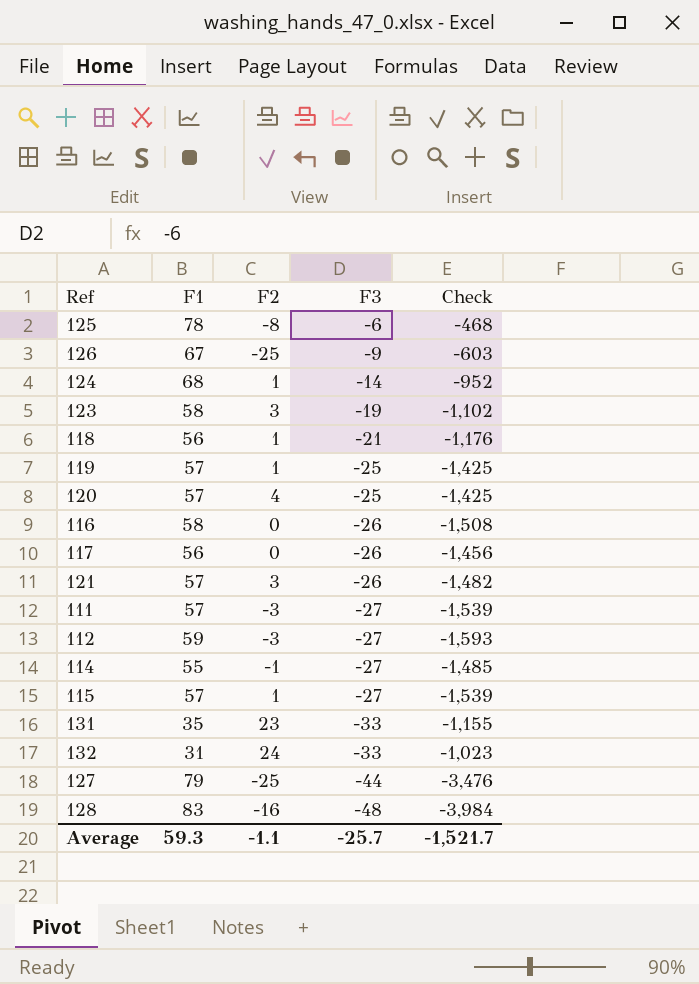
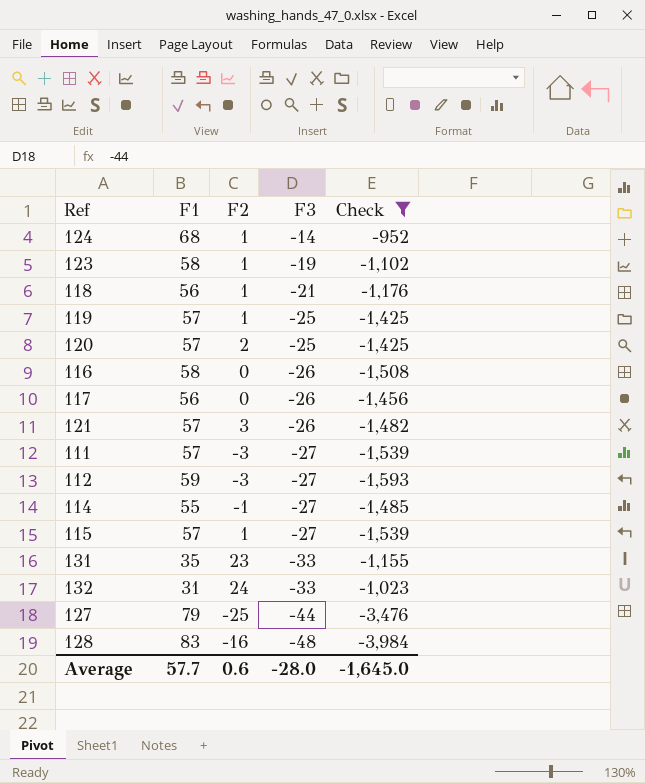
filter: none -> Check <= -952
123 | F2: 3 -> 1
120 | F2: 4 -> 2
Average | F1: 59.3 -> 57.7
Average | F2: -1.1 -> 0.6
Average | F3: -25.7 -> -28.0
Average | Check: -1,521.7 -> -1,645.0

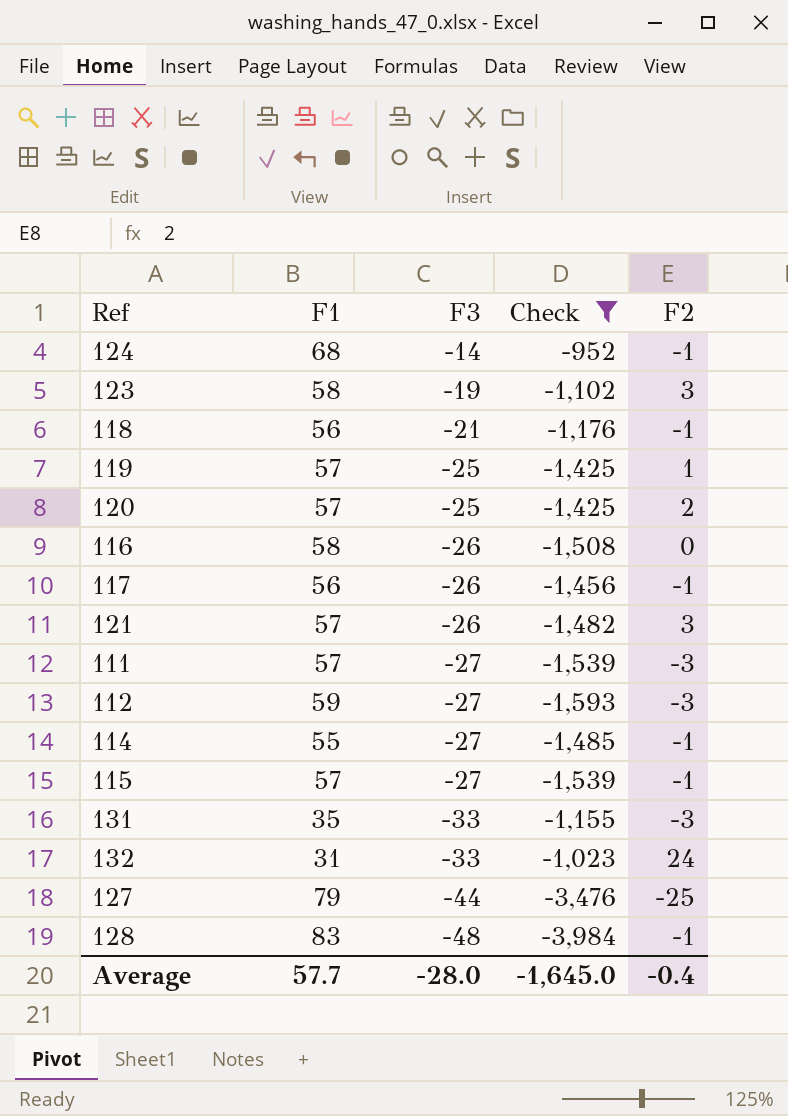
column F2 | position: 3 -> 5
124 | F2: 1 -> -1
123 | F2: 1 -> 3
118 | F2: 1 -> -1
117 | F2: 0 -> -1
115 | F2: 1 -> -1
131 | F2: 23 -> -3
128 | F2: -16 -> -1
Average | F2: 0.6 -> -0.4

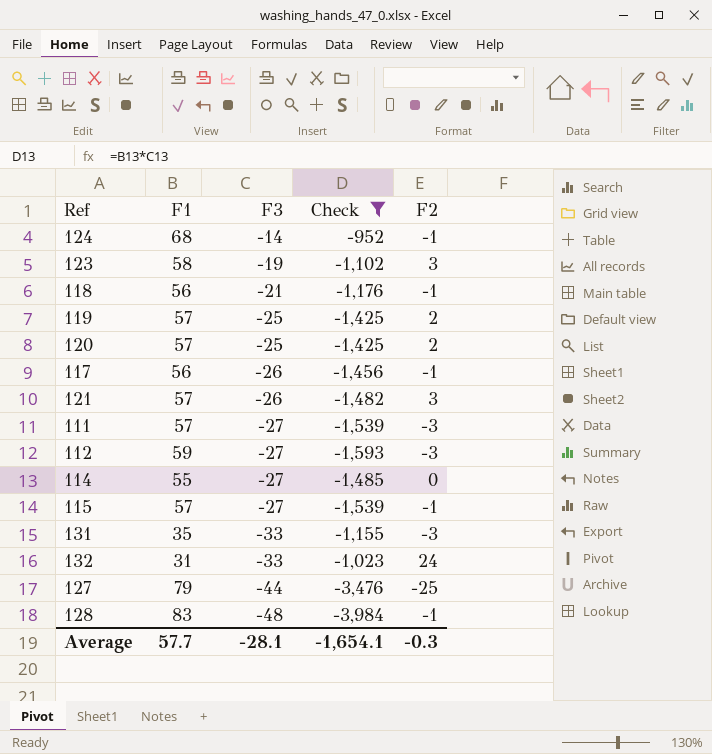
row 116: 58 | -26 | -1,508 | 0 -> none
119 | F2: 1 -> 2
114 | F2: -1 -> 0
Average | F3: -28.0 -> -28.1
Average | Check: -1,645.0 -> -1,654.1
Average | F2: -0.4 -> -0.3

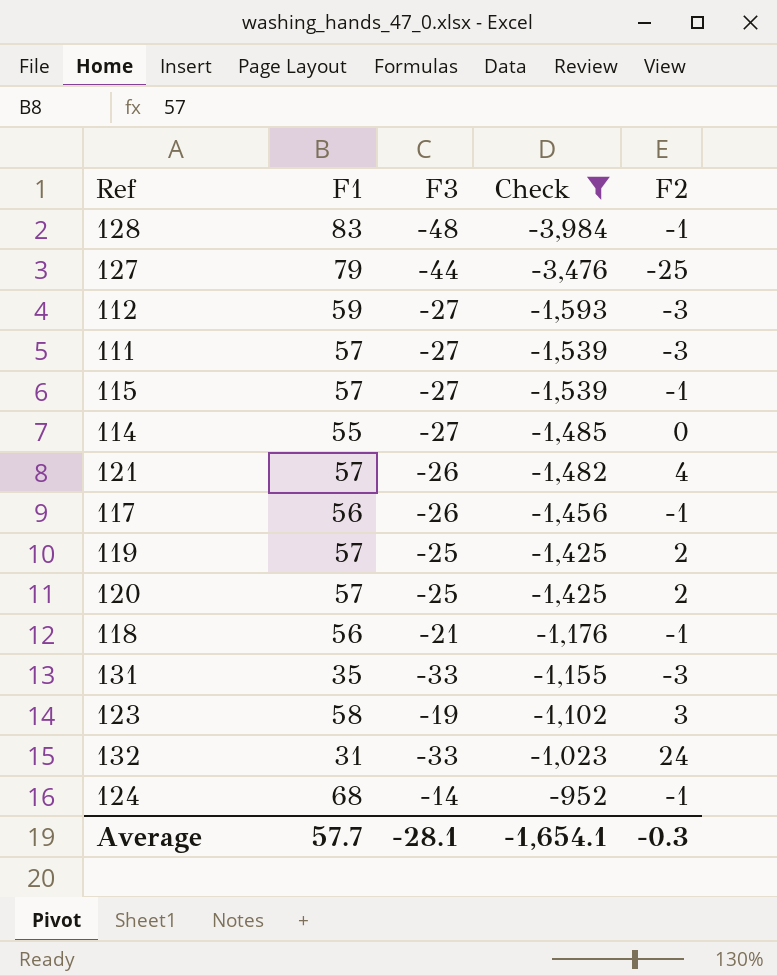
row order: F3 descending -> Check ascending
121 | F2: 3 -> 4

